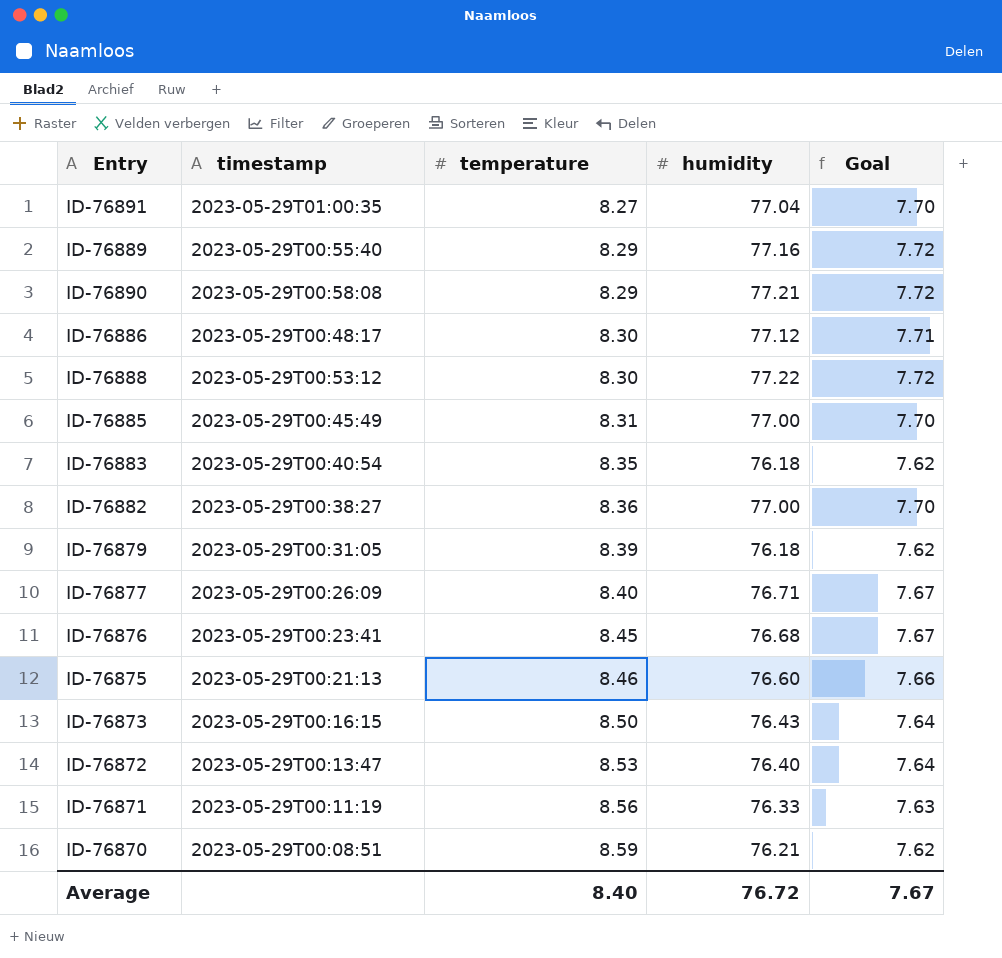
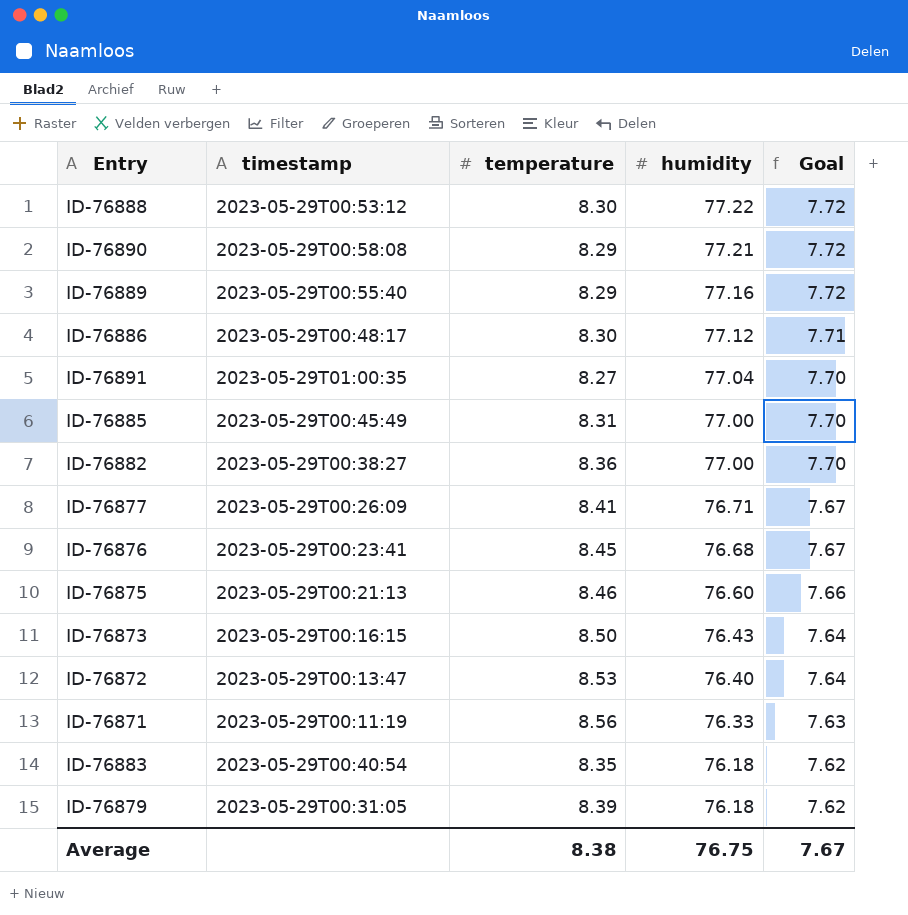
row order: temperature ascending -> humidity descending
row ID-76870: 2023-05-29T00:08:51 | 8.59 | 76.21 | 7.62 -> none
ID-76877 | temperature: 8.40 -> 8.41
Average | temperature: 8.40 -> 8.38
Average | humidity: 76.72 -> 76.75

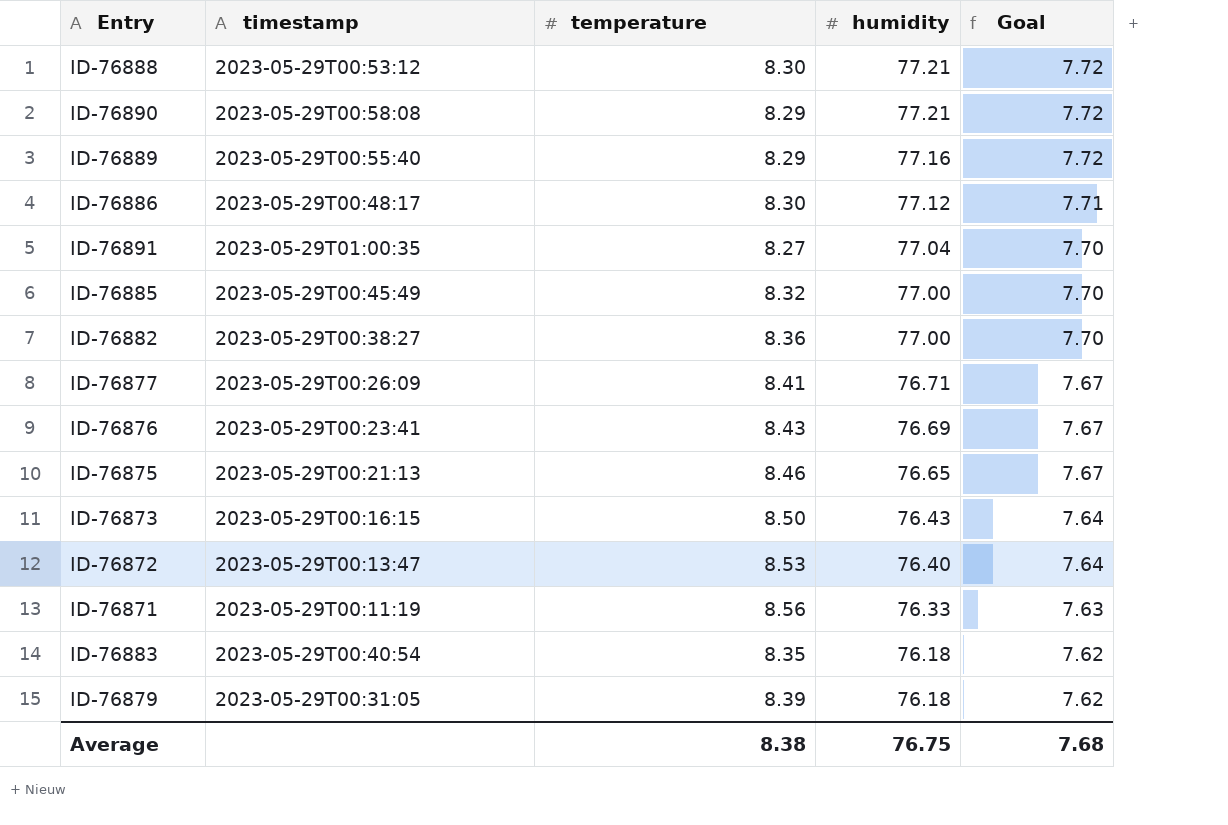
ID-76888 | humidity: 77.22 -> 77.21
ID-76885 | temperature: 8.31 -> 8.32
ID-76876 | temperature: 8.45 -> 8.43
ID-76876 | humidity: 76.68 -> 76.69
ID-76875 | humidity: 76.60 -> 76.65
ID-76875 | Goal: 7.66 -> 7.67
Average | Goal: 7.67 -> 7.68

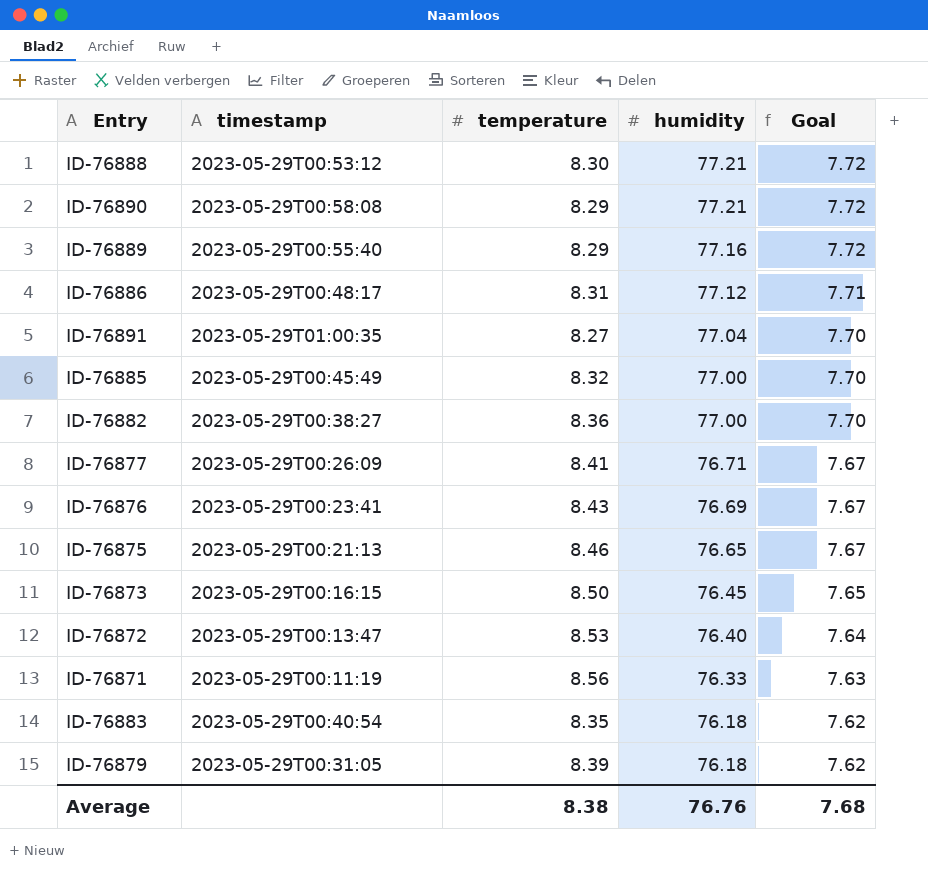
ID-76886 | temperature: 8.30 -> 8.31
ID-76873 | humidity: 76.43 -> 76.45
ID-76873 | Goal: 7.64 -> 7.65
Average | humidity: 76.75 -> 76.76

